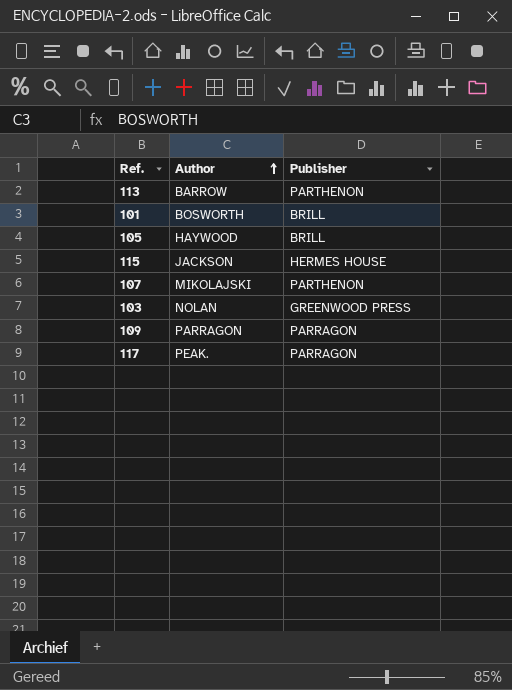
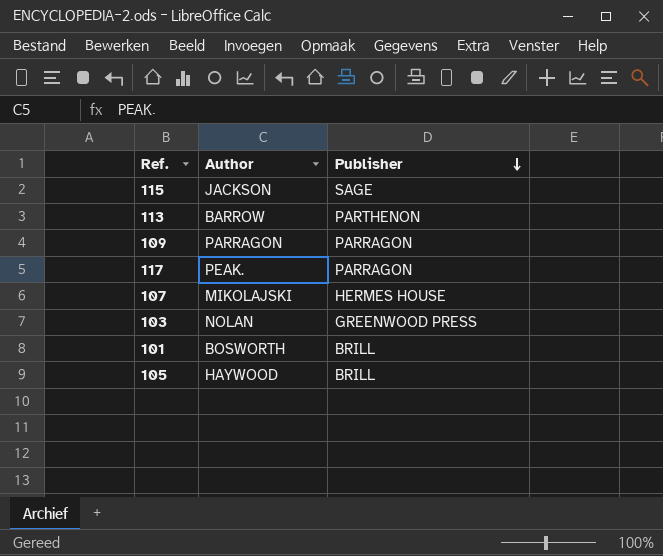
row order: Author ascending -> Publisher descending
115 | Publisher: HERMES HOUSE -> SAGE
107 | Publisher: PARTHENON -> HERMES HOUSE

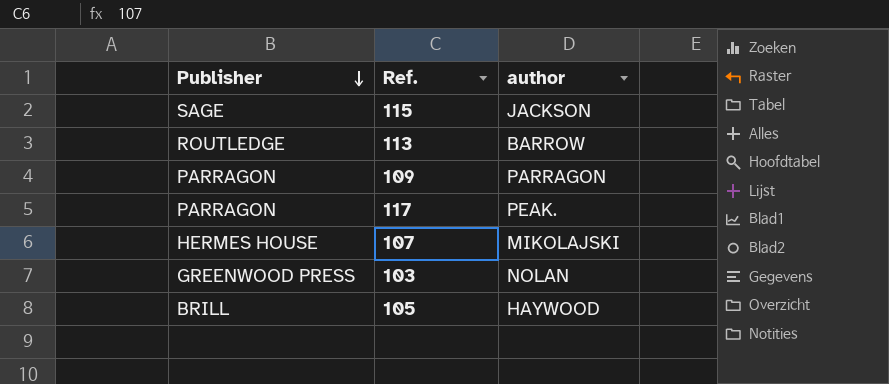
column Publisher | position: 3 -> 1
column name: Author -> author
row 101: BOSWORTH | BRILL -> none
113 | Publisher: PARTHENON -> ROUTLEDGE

